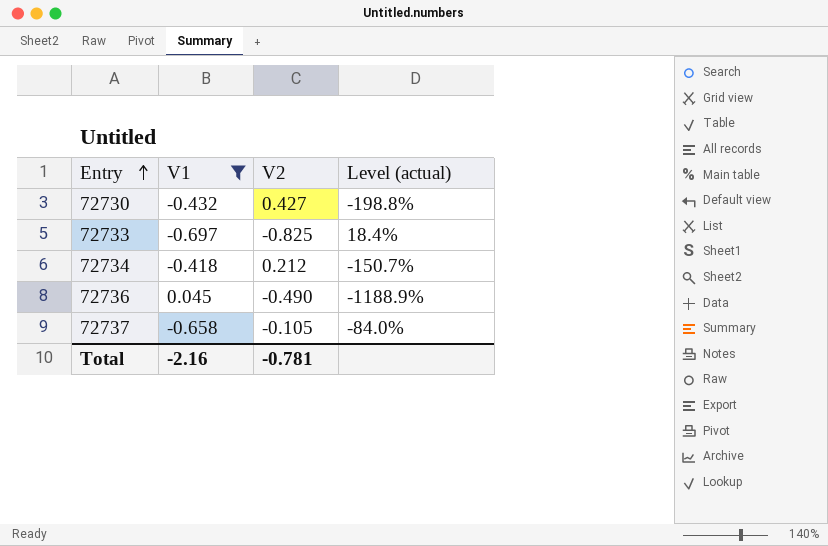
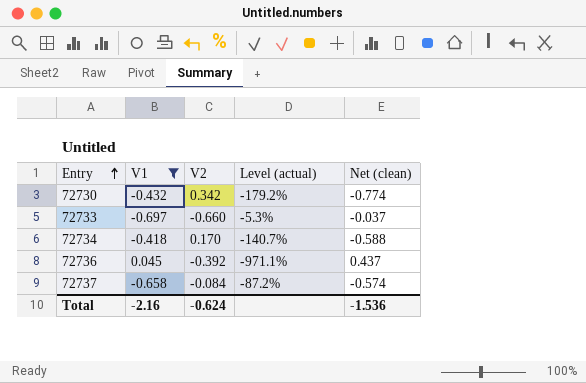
column Net (clean) | formula: none -> [V1] - [V2]
72730 | V2: 0.427 -> 0.342
72730 | Level (actual): -198.8% -> -179.2%
72733 | V2: -0.825 -> -0.660
72733 | Level (actual): 18.4% -> -5.3%
72734 | V2: 0.212 -> 0.170
72734 | Level (actual): -150.7% -> -140.7%
72736 | V2: -0.490 -> -0.392
72736 | Level (actual): -1188.9% -> -971.1%
72737 | V2: -0.105 -> -0.084
72737 | Level (actual): -84.0% -> -87.2%
Total | V2: -0.781 -> -0.624

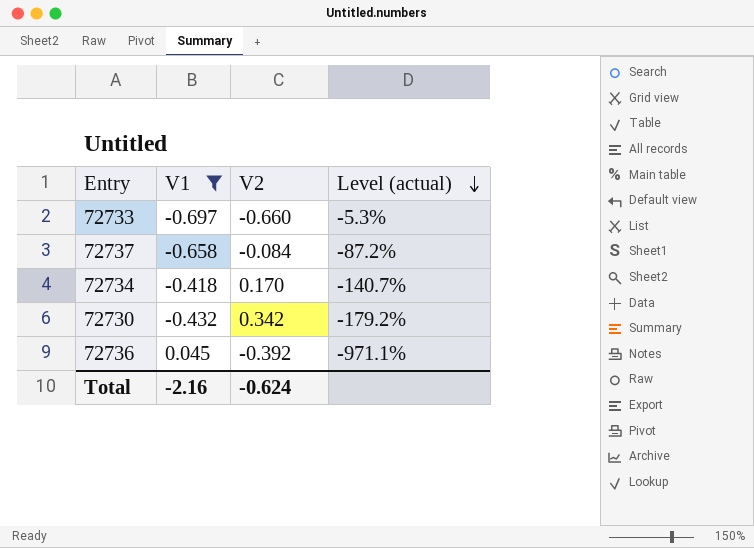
row order: Entry ascending -> Level (actual) descending
column Net (clean) | formula: [V1] - [V2] -> none

